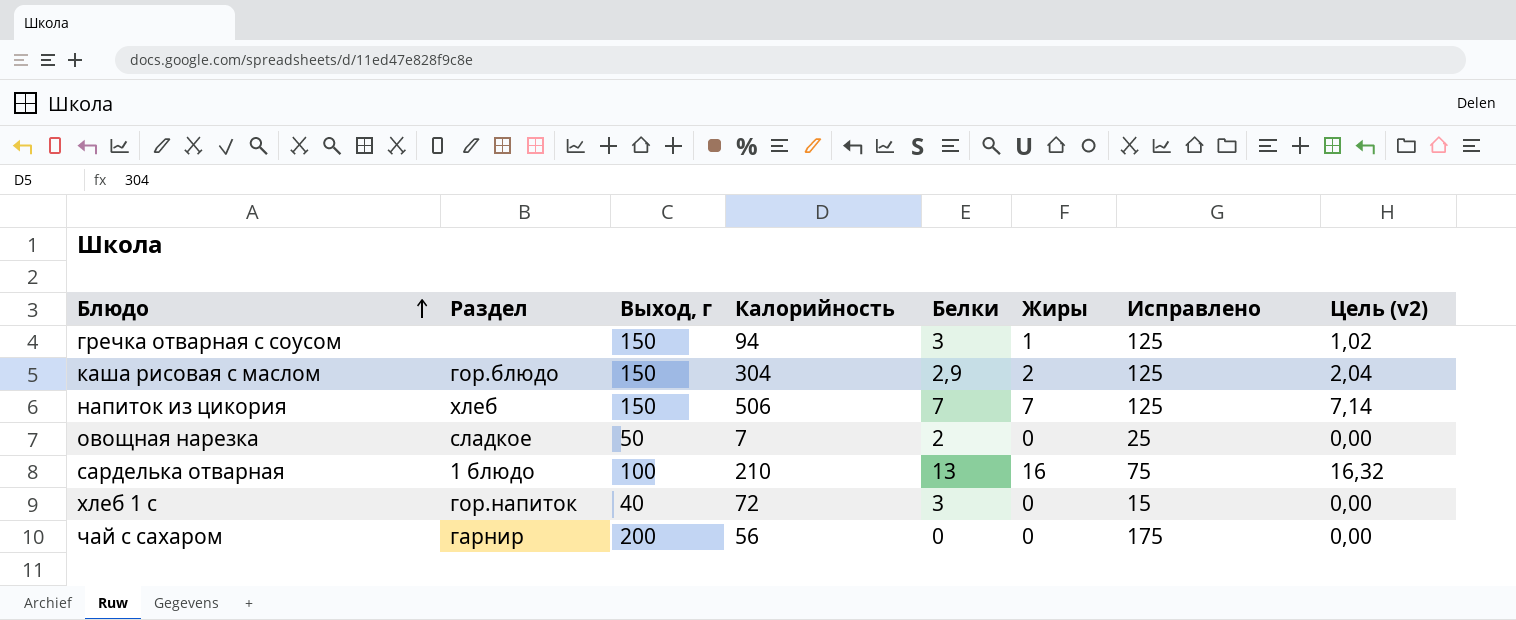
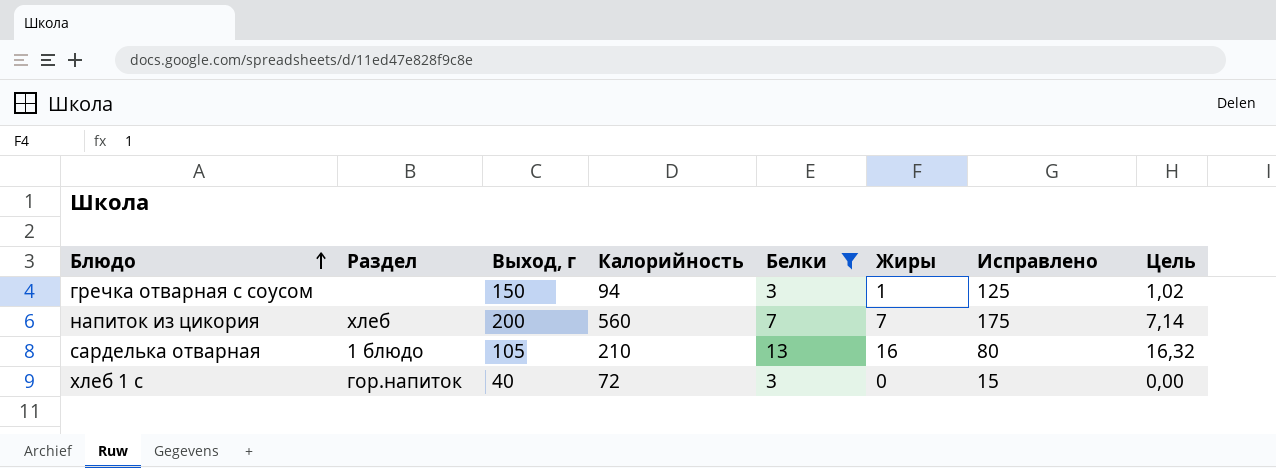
filter: none -> Белки >= 3
column name: Цель (v2) -> Цель
напиток из цикория | Выход, г: 150 -> 200
напиток из цикория | Калорийность: 506 -> 560
напиток из цикория | Исправлено: 125 -> 175
сарделька отварная | Выход, г: 100 -> 105
сарделька отварная | Исправлено: 75 -> 80

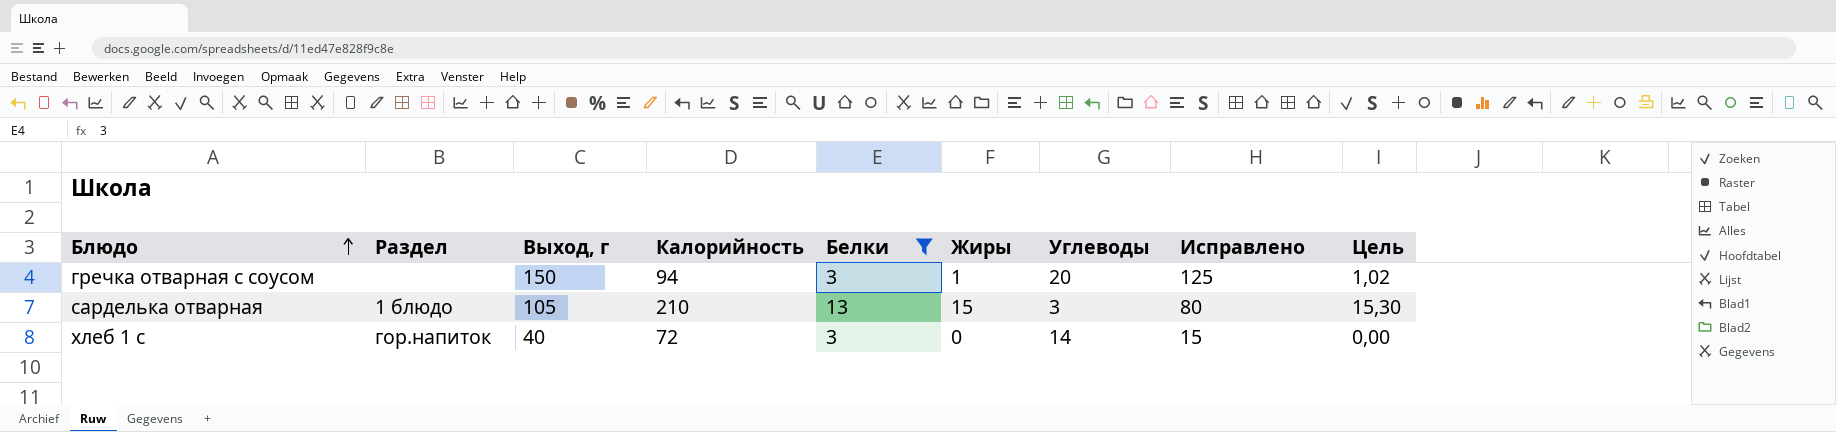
column Углеводы | position: none -> 7
row напиток из цикория: хлеб | 200 | 560 | 7 | 7 | 175 | 7,14 -> none
сарделька отварная | Жиры: 16 -> 15
сарделька отварная | Цель: 16,32 -> 15,30

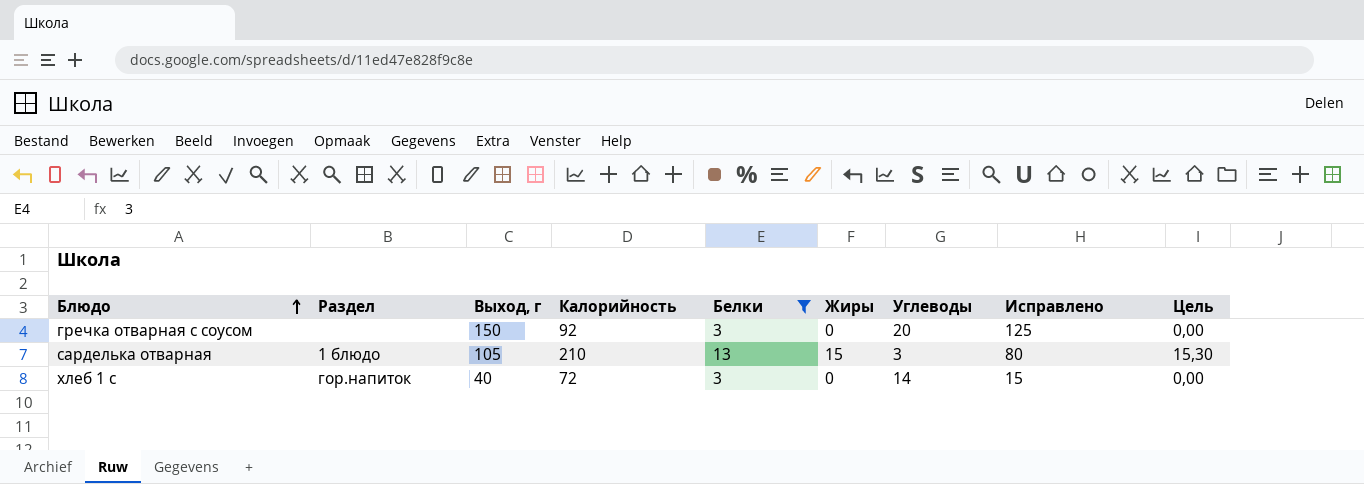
гречка отварная с соусом | Калорийность: 94 -> 92
гречка отварная с соусом | Жиры: 1 -> 0
гречка отварная с соусом | Цель: 1,02 -> 0,00

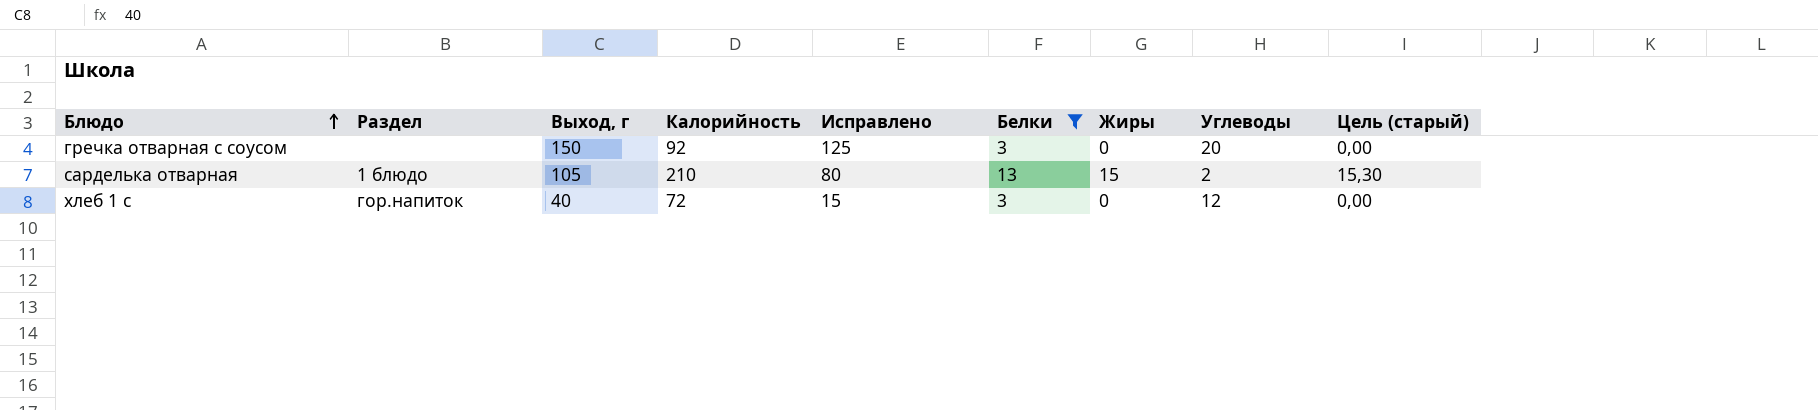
column Исправлено | position: 8 -> 5
column name: Цель -> Цель (старый)
сарделька отварная | Углеводы: 3 -> 2
хлеб 1 с | Углеводы: 14 -> 12

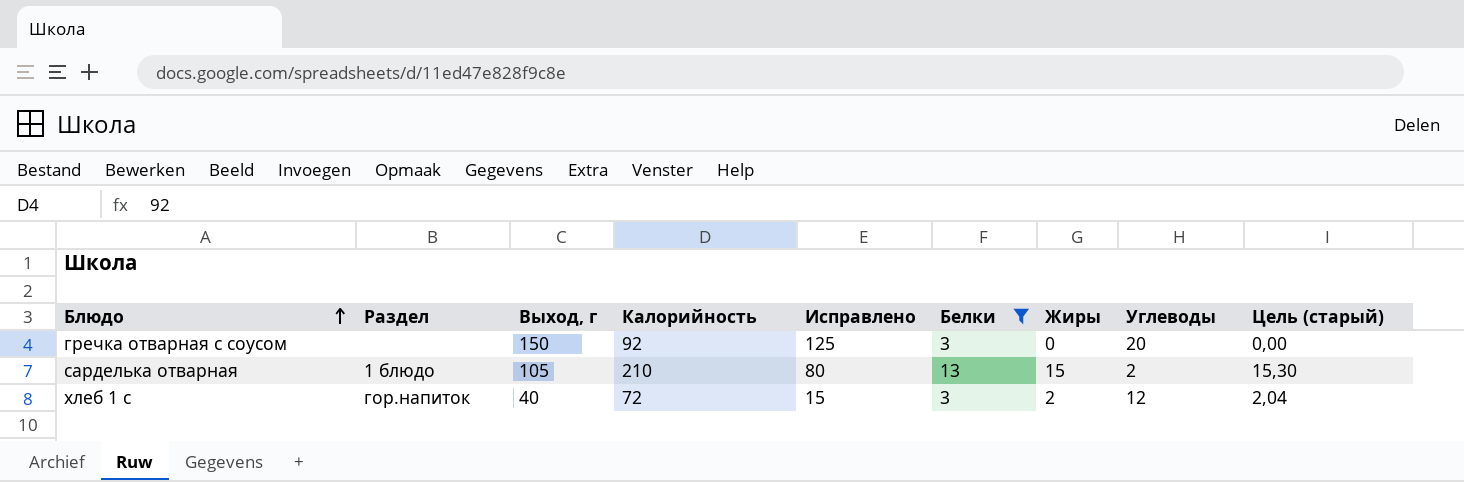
хлеб 1 с | Жиры: 0 -> 2
хлеб 1 с | Цель (старый): 0,00 -> 2,04

